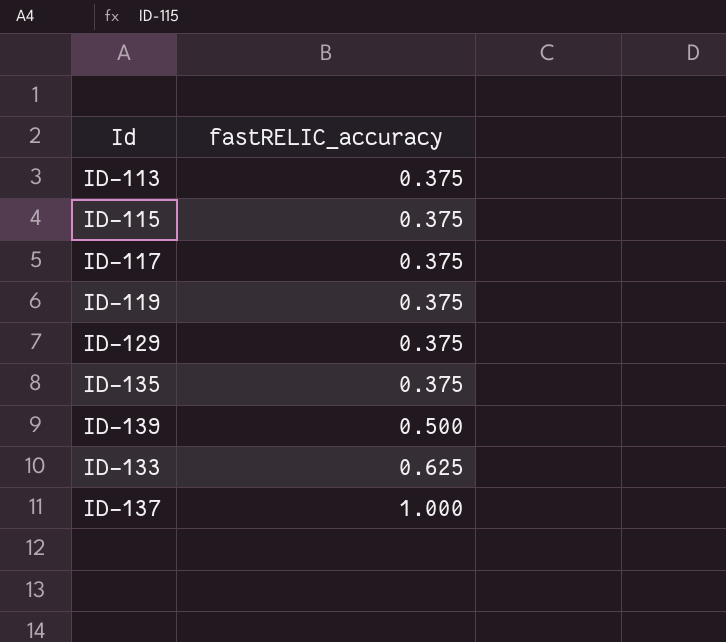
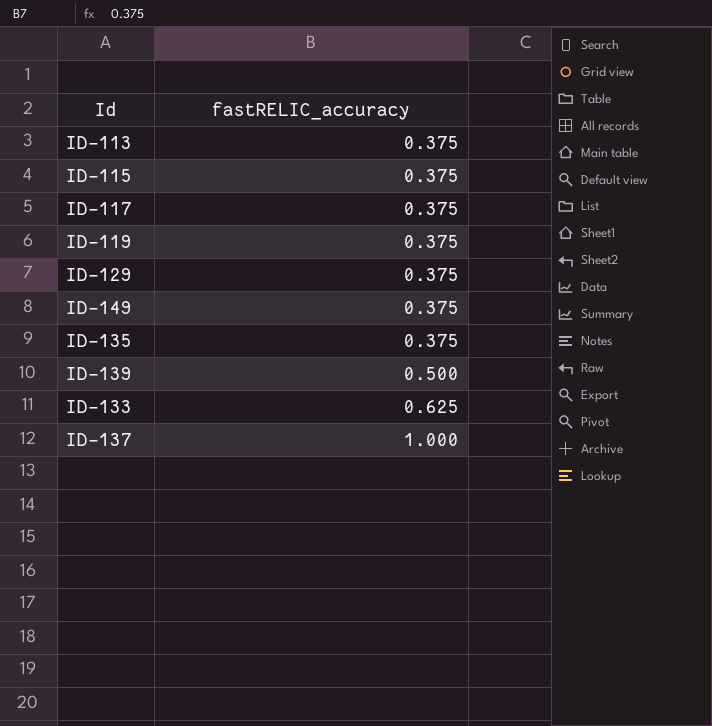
row ID-149: none -> 0.375

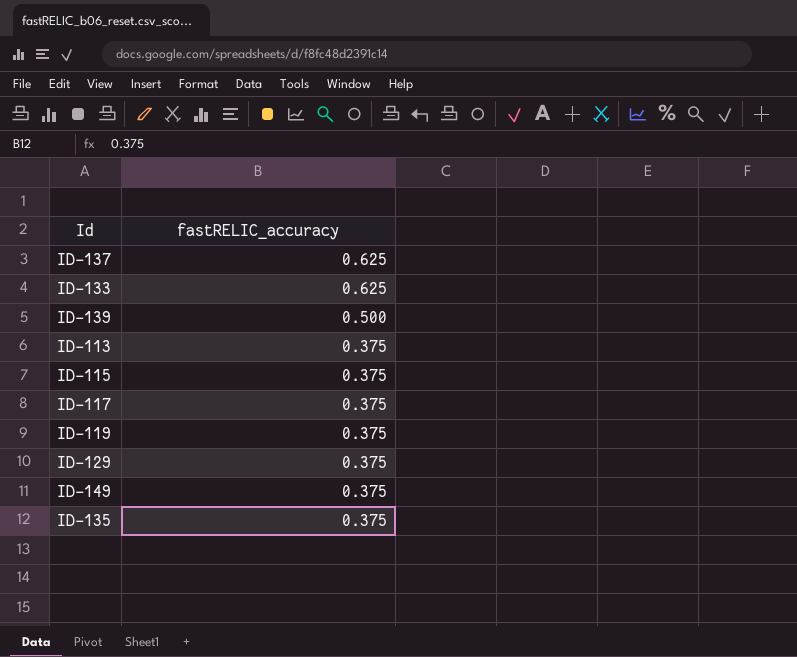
row order: fastRELIC_accuracy ascending -> fastRELIC_accuracy descending
ID-137 | fastRELIC_accuracy: 1.000 -> 0.625

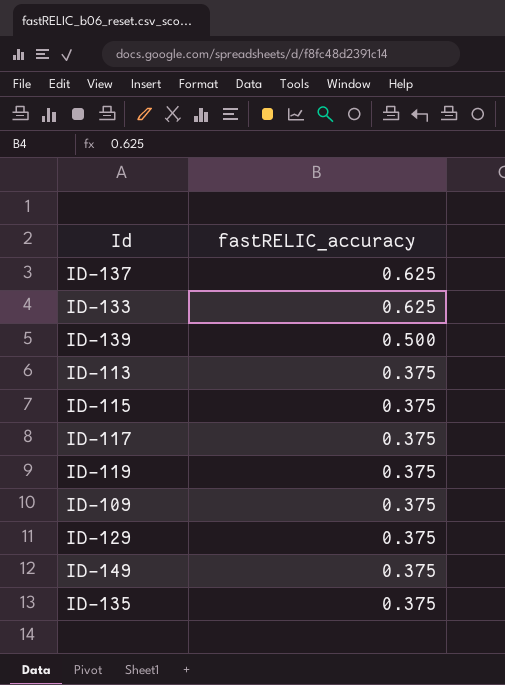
row ID-109: none -> 0.375

